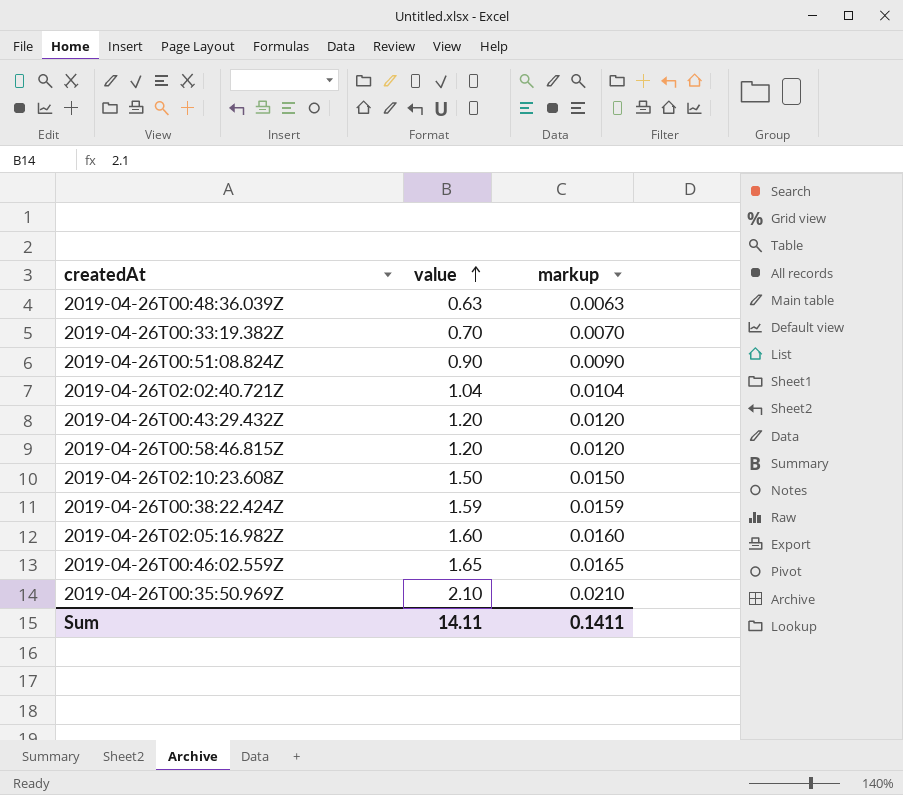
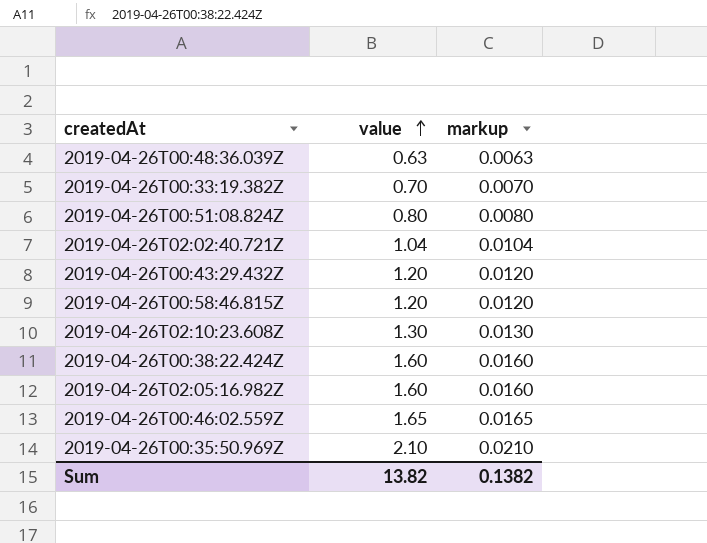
2019-04-26T00:51:08.824Z | value: 0.90 -> 0.80
2019-04-26T00:51:08.824Z | markup: 0.0090 -> 0.0080
2019-04-26T02:10:23.608Z | value: 1.50 -> 1.30
2019-04-26T02:10:23.608Z | markup: 0.0150 -> 0.0130
2019-04-26T00:38:22.424Z | value: 1.59 -> 1.60
2019-04-26T00:38:22.424Z | markup: 0.0159 -> 0.0160
Sum | value: 14.11 -> 13.82
Sum | markup: 0.1411 -> 0.1382

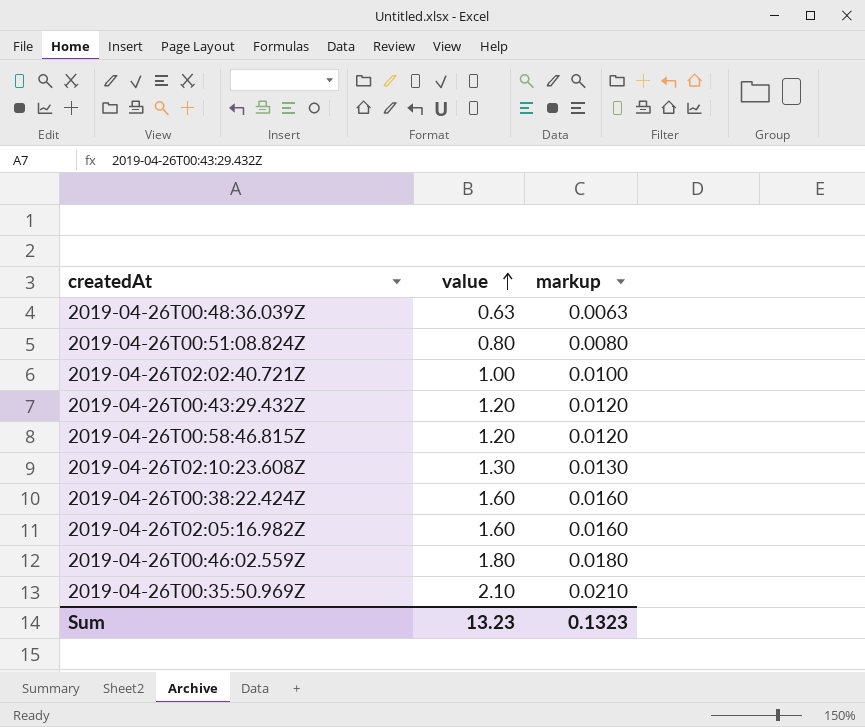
row 2019-04-26T00:33:19.382Z: 0.70 | 0.0070 -> none
2019-04-26T02:02:40.721Z | value: 1.04 -> 1.00
2019-04-26T02:02:40.721Z | markup: 0.0104 -> 0.0100
2019-04-26T00:46:02.559Z | value: 1.65 -> 1.80
2019-04-26T00:46:02.559Z | markup: 0.0165 -> 0.0180
Sum | value: 13.82 -> 13.23
Sum | markup: 0.1382 -> 0.1323

